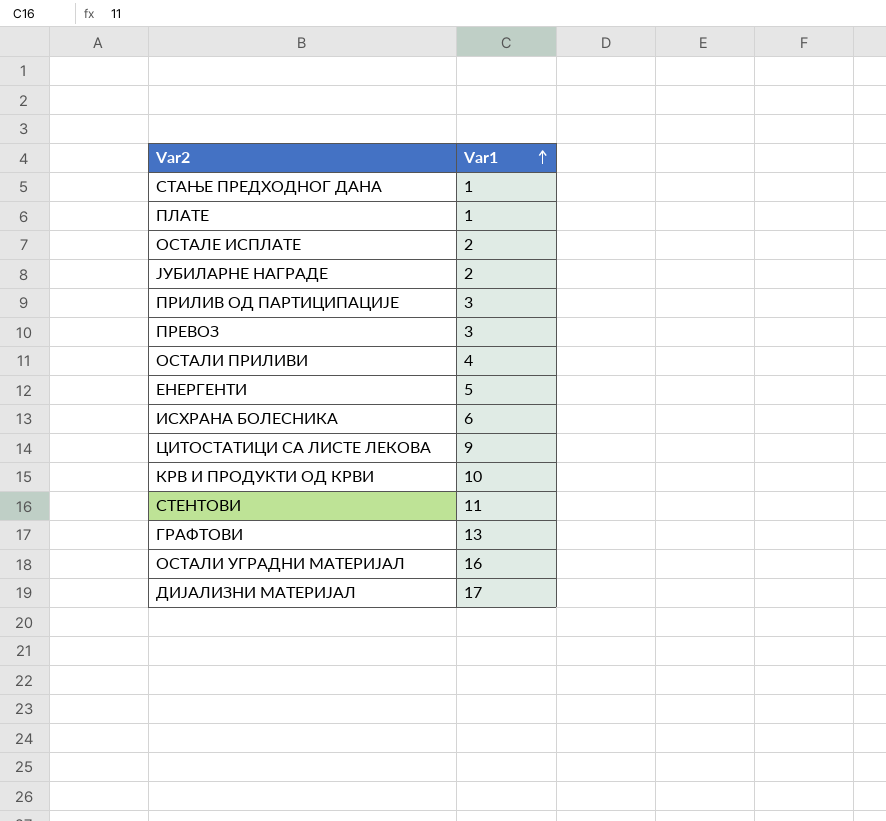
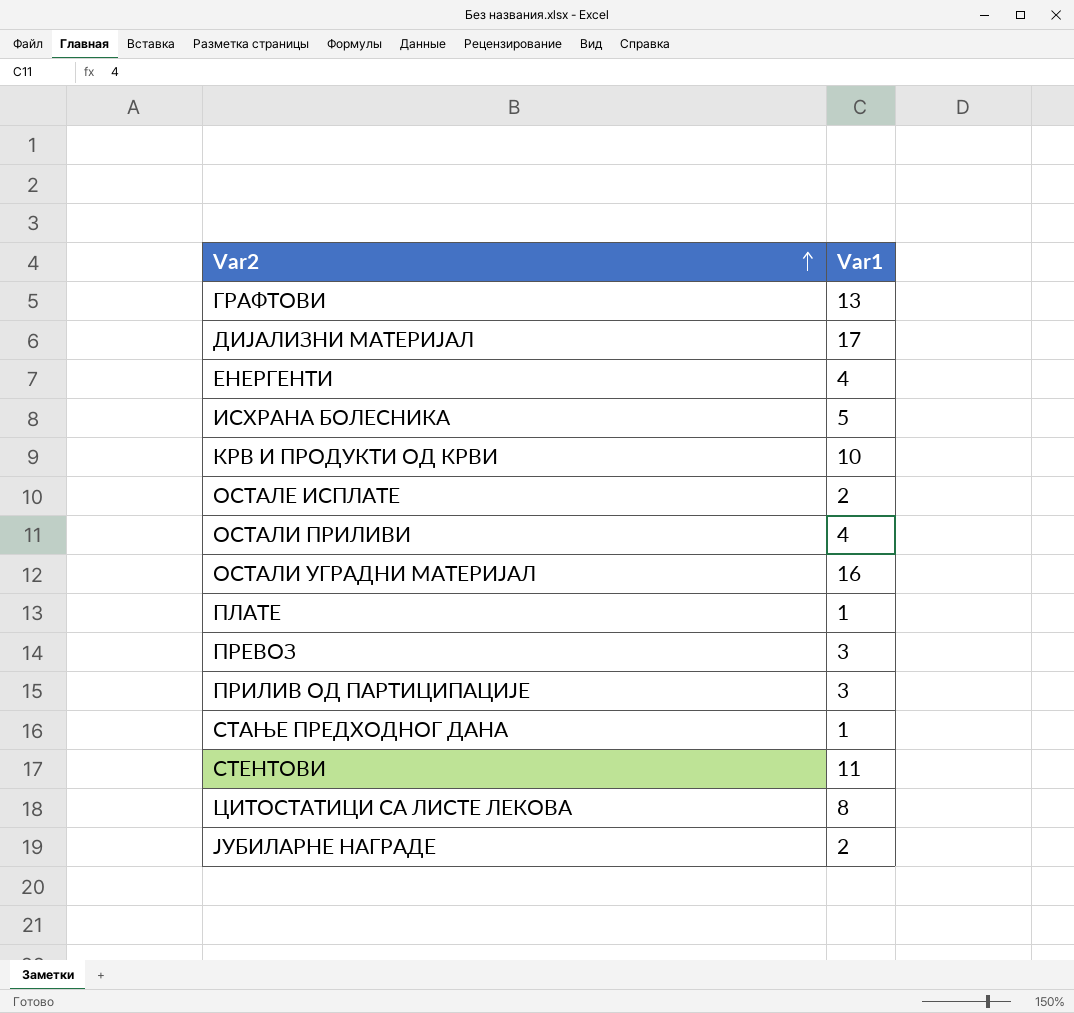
row order: Var1 ascending -> Var2 ascending
ЕНЕРГЕНТИ | Var1: 5 -> 4
ИСХРАНА БОЛЕСНИКА | Var1: 6 -> 5
ЦИТОСТАТИЦИ СА ЛИСТЕ ЛЕКОВА | Var1: 9 -> 8

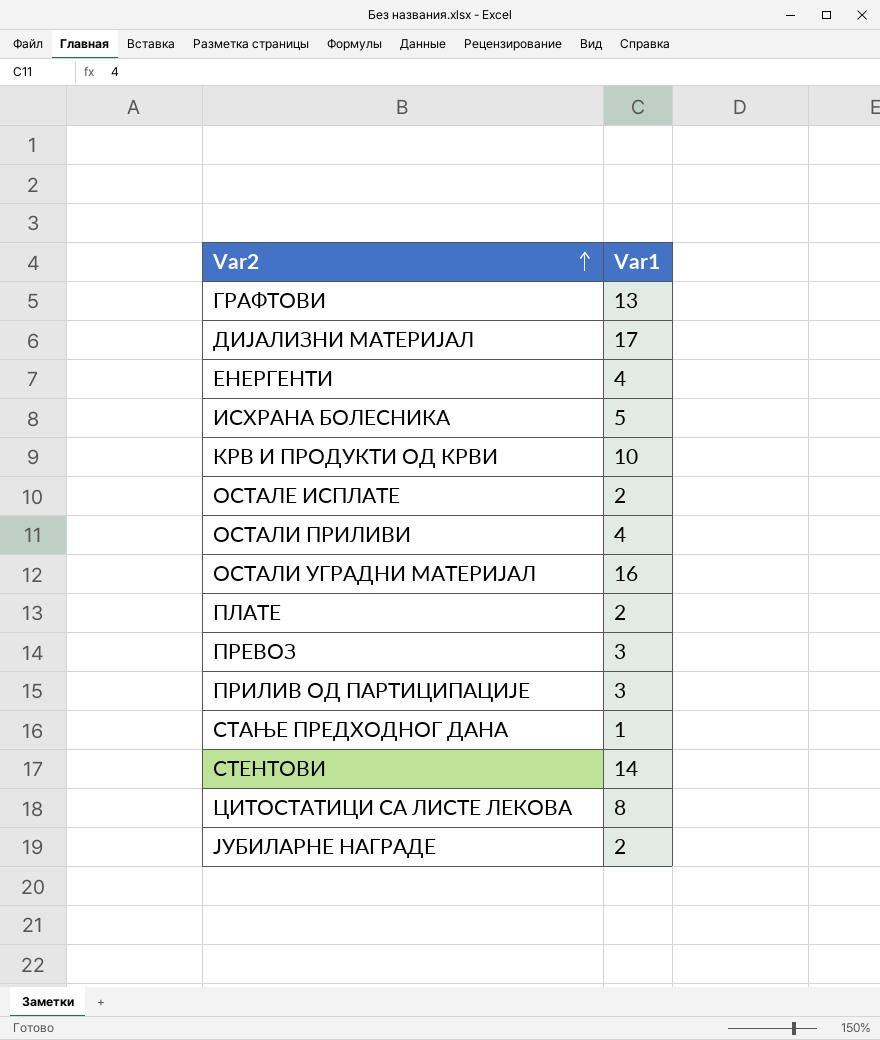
ПЛАТЕ | Var1: 1 -> 2
СТЕНТОВИ | Var1: 11 -> 14

